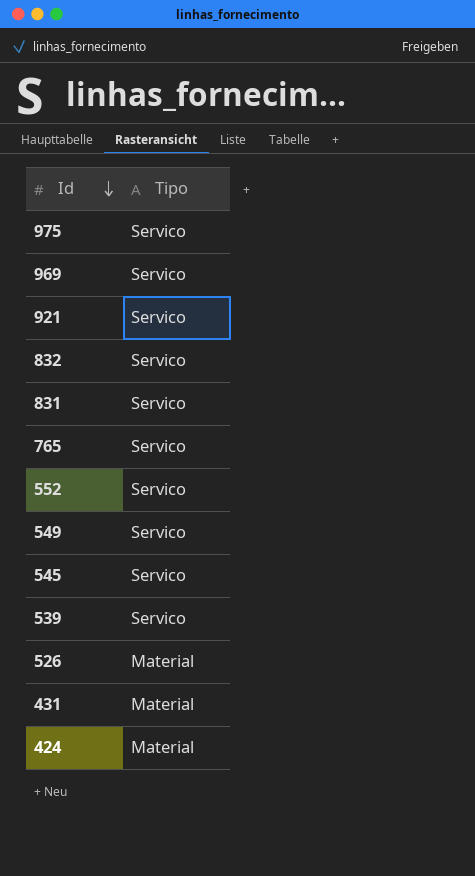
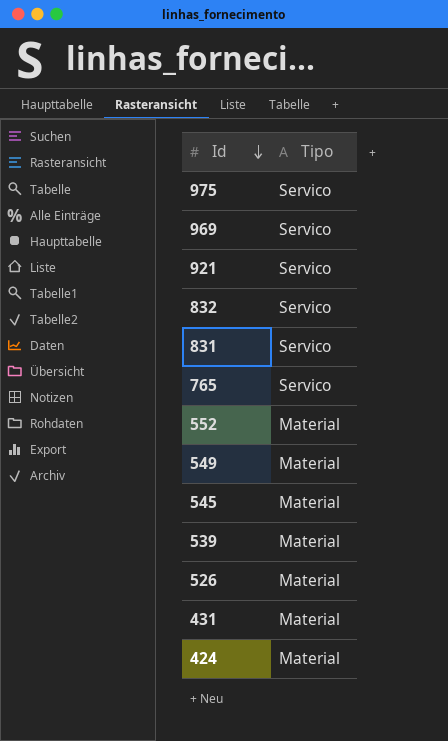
552 | Tipo: Servico -> Material
549 | Tipo: Servico -> Material
545 | Tipo: Servico -> Material
539 | Tipo: Servico -> Material

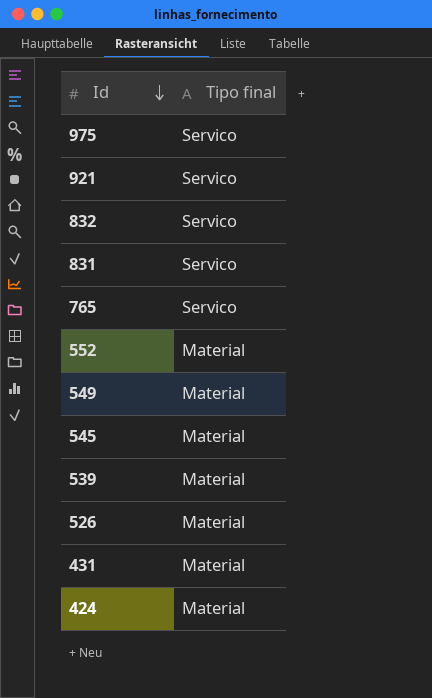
column name: Tipo -> Tipo final
row 969: Servico -> none

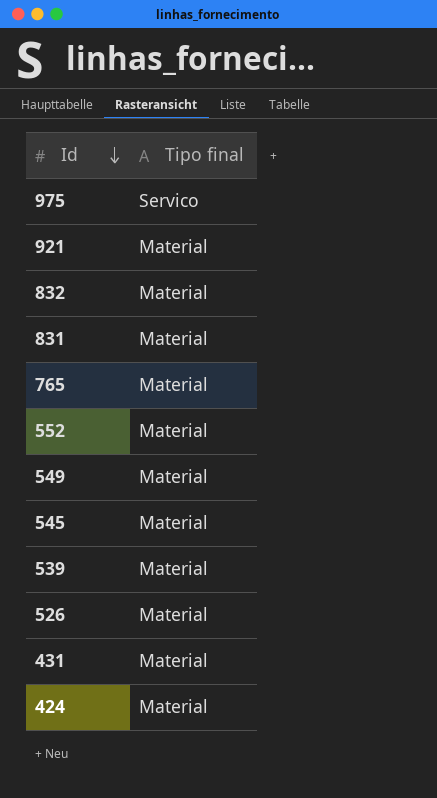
921 | Tipo final: Servico -> Material
832 | Tipo final: Servico -> Material
831 | Tipo final: Servico -> Material
765 | Tipo final: Servico -> Material

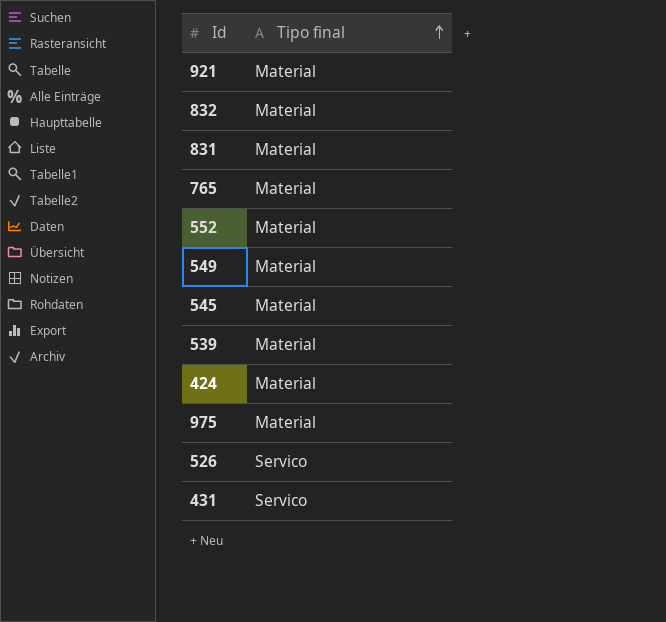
row order: Id descending -> Tipo final ascending
975 | Tipo final: Servico -> Material
526 | Tipo final: Material -> Servico
431 | Tipo final: Material -> Servico

